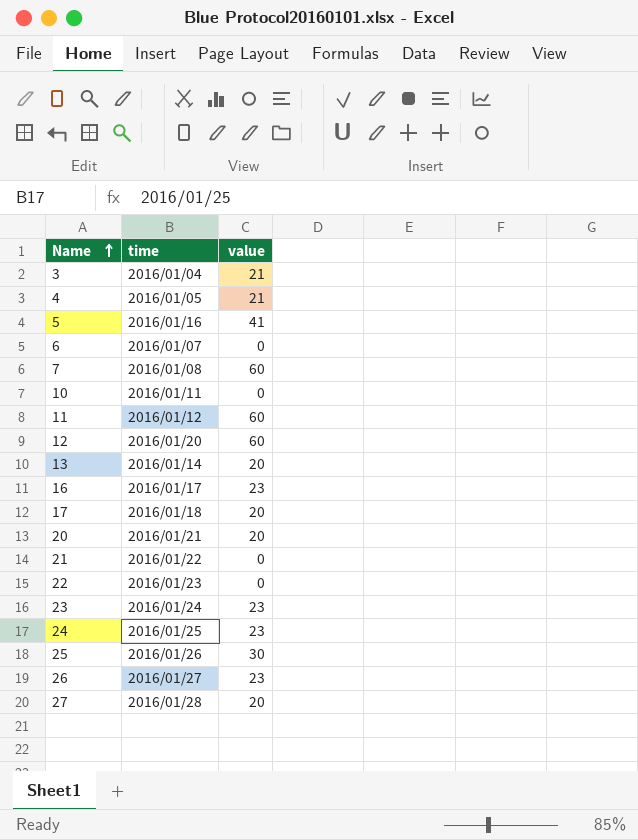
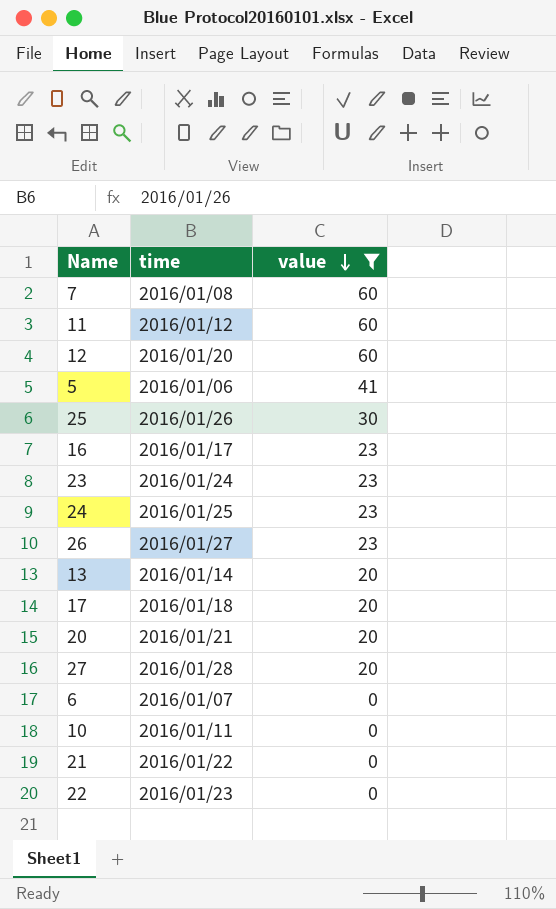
filter: none -> value != 21
row order: Name ascending -> value descending
5 | time: 2016/01/16 -> 2016/01/06

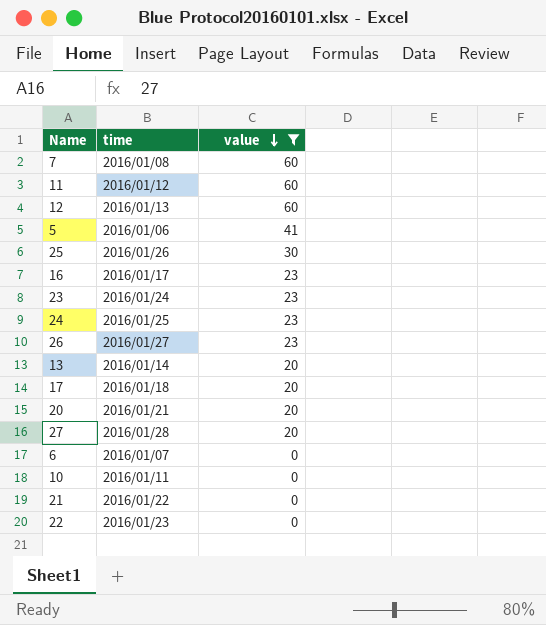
12 | time: 2016/01/20 -> 2016/01/13

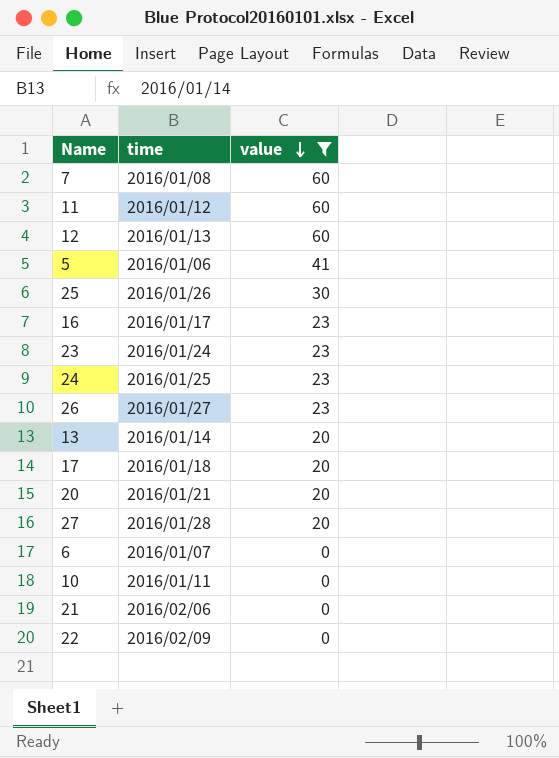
21 | time: 2016/01/22 -> 2016/02/06
22 | time: 2016/01/23 -> 2016/02/09

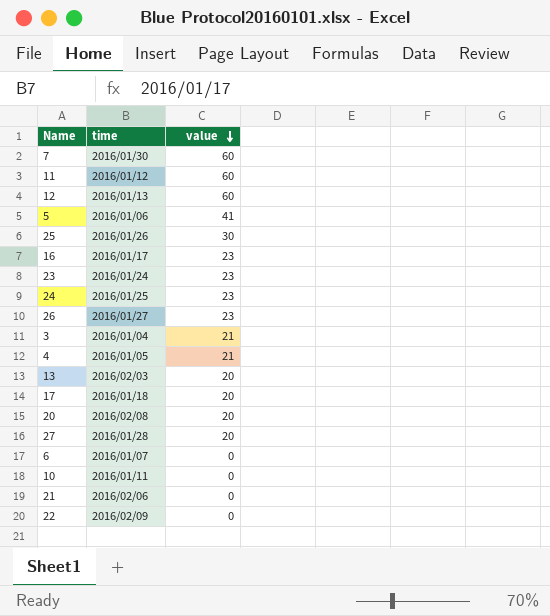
filter: value != 21 -> none
7 | time: 2016/01/08 -> 2016/01/30
13 | time: 2016/01/14 -> 2016/02/03
20 | time: 2016/01/21 -> 2016/02/08

